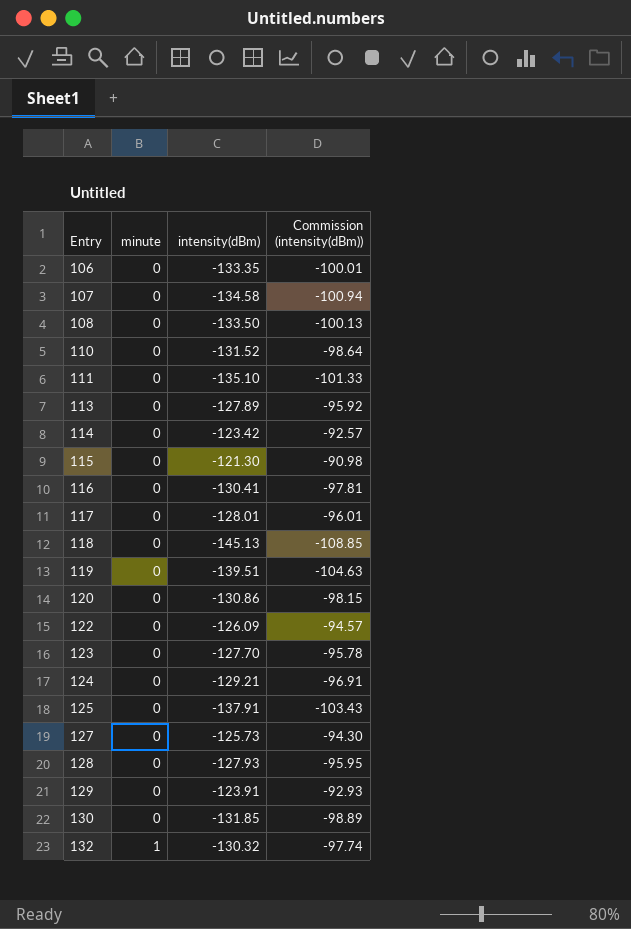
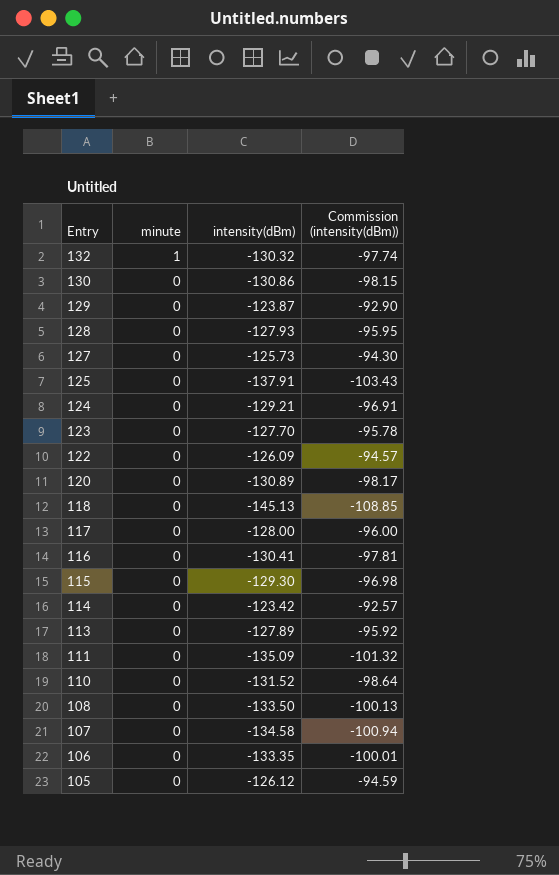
row order: Entry ascending -> Entry descending
row 119: 0 | -139.51 | -104.63 -> none
130 | intensity(dBm): -131.85 -> -130.86
130 | Commission (intensity(dBm)): -98.89 -> -98.15
129 | intensity(dBm): -123.91 -> -123.87
129 | Commission (intensity(dBm)): -92.93 -> -92.90
120 | intensity(dBm): -130.86 -> -130.89
120 | Commission (intensity(dBm)): -98.15 -> -98.17
117 | intensity(dBm): -128.01 -> -128.00
117 | Commission (intensity(dBm)): -96.01 -> -96.00
115 | intensity(dBm): -121.30 -> -129.30
115 | Commission (intensity(dBm)): -90.98 -> -96.98
111 | intensity(dBm): -135.10 -> -135.09
111 | Commission (intensity(dBm)): -101.33 -> -101.32
row 105: none -> 0 | -126.12 | -94.59

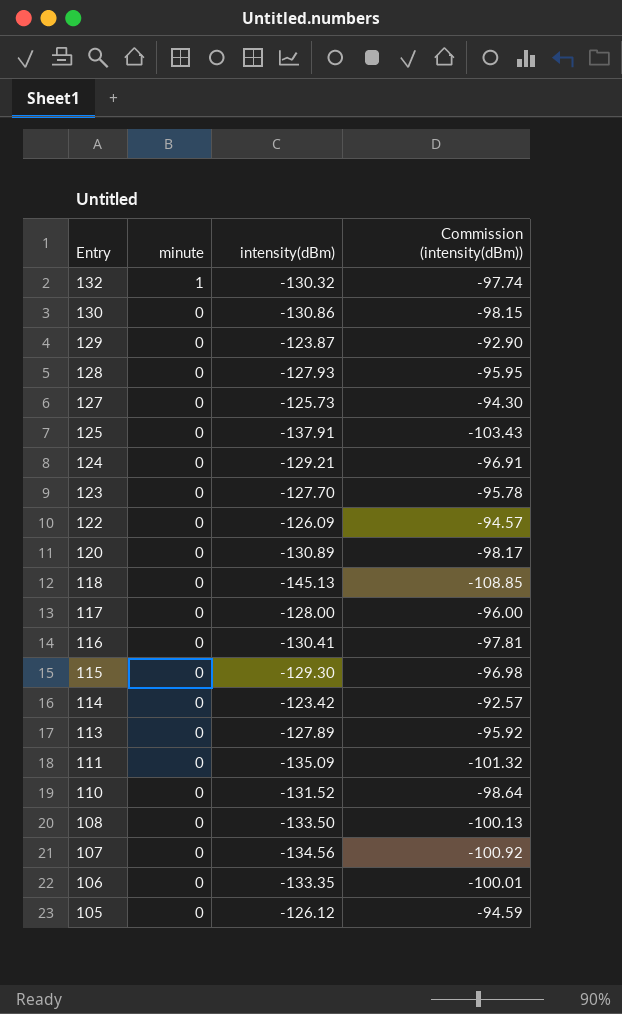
107 | intensity(dBm): -134.58 -> -134.56
107 | Commission (intensity(dBm)): -100.94 -> -100.92

